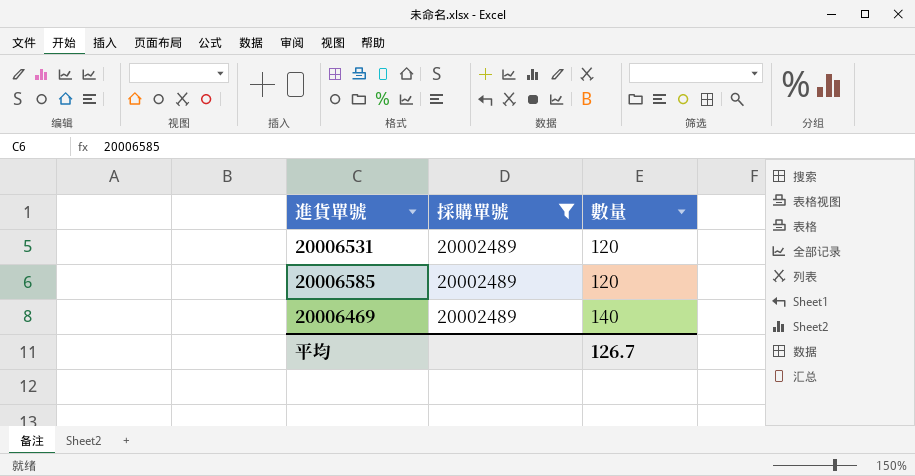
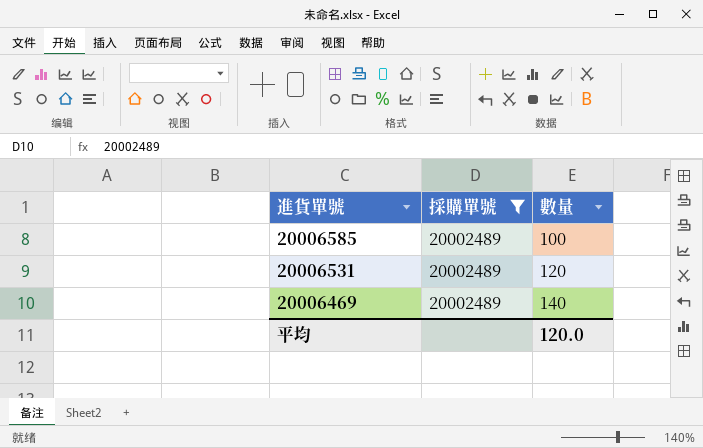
row order: 數量 ascending -> 進貨單號 descending
20006585 | 數量: 120 -> 100
平均 | 數量: 126.7 -> 120.0

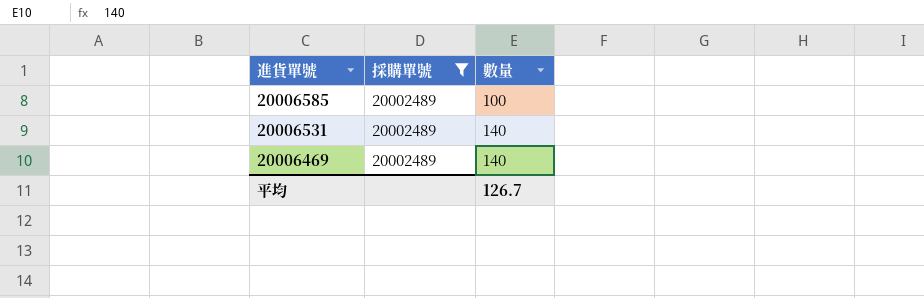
20006531 | 數量: 120 -> 140
平均 | 數量: 120.0 -> 126.7

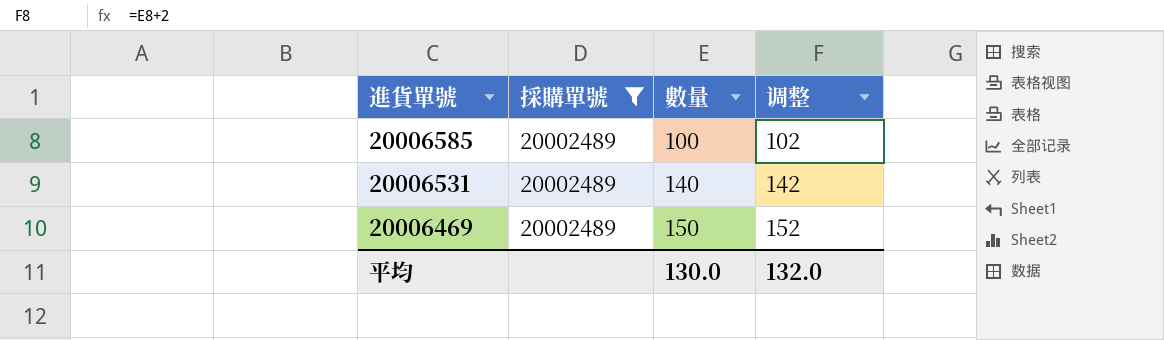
column 调整 | formula: none -> [數量] + 2
20006469 | 數量: 140 -> 150
平均 | 數量: 126.7 -> 130.0

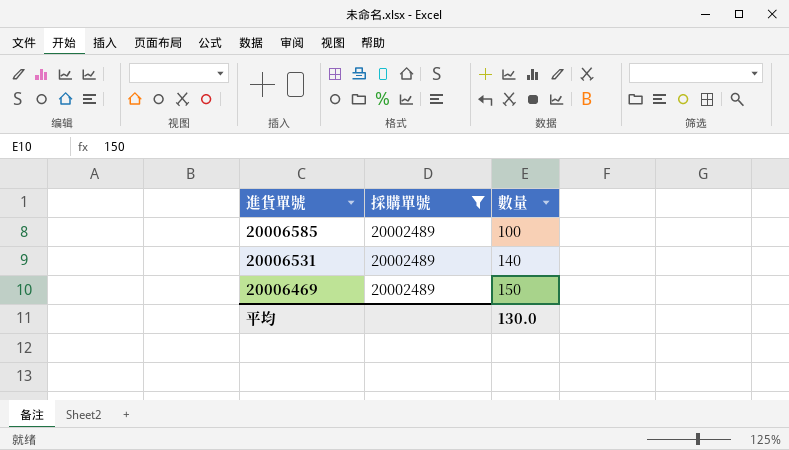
column 调整 | formula: [數量] + 2 -> none

